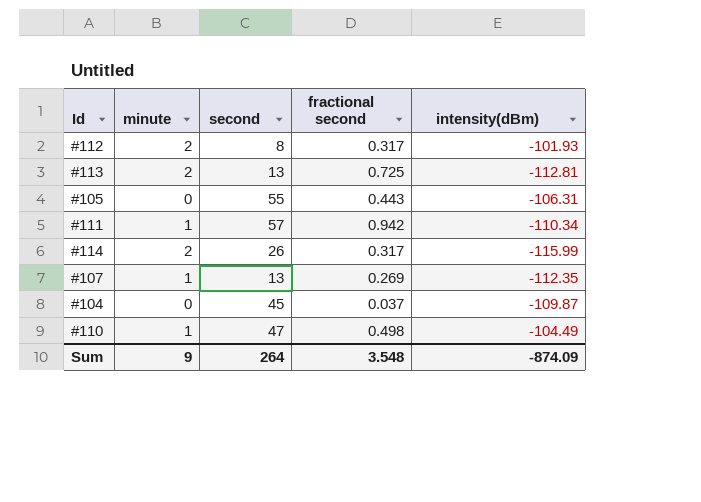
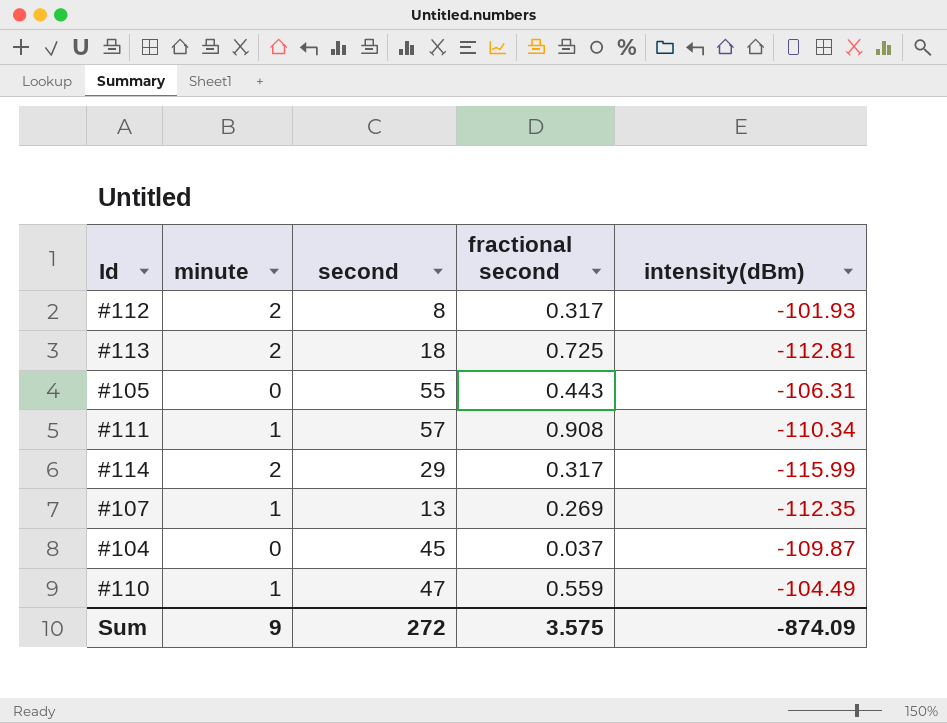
#113 | second: 13 -> 18
#111 | fractional second: 0.942 -> 0.908
#114 | second: 26 -> 29
#110 | fractional second: 0.498 -> 0.559
Sum | second: 264 -> 272
Sum | fractional second: 3.548 -> 3.575

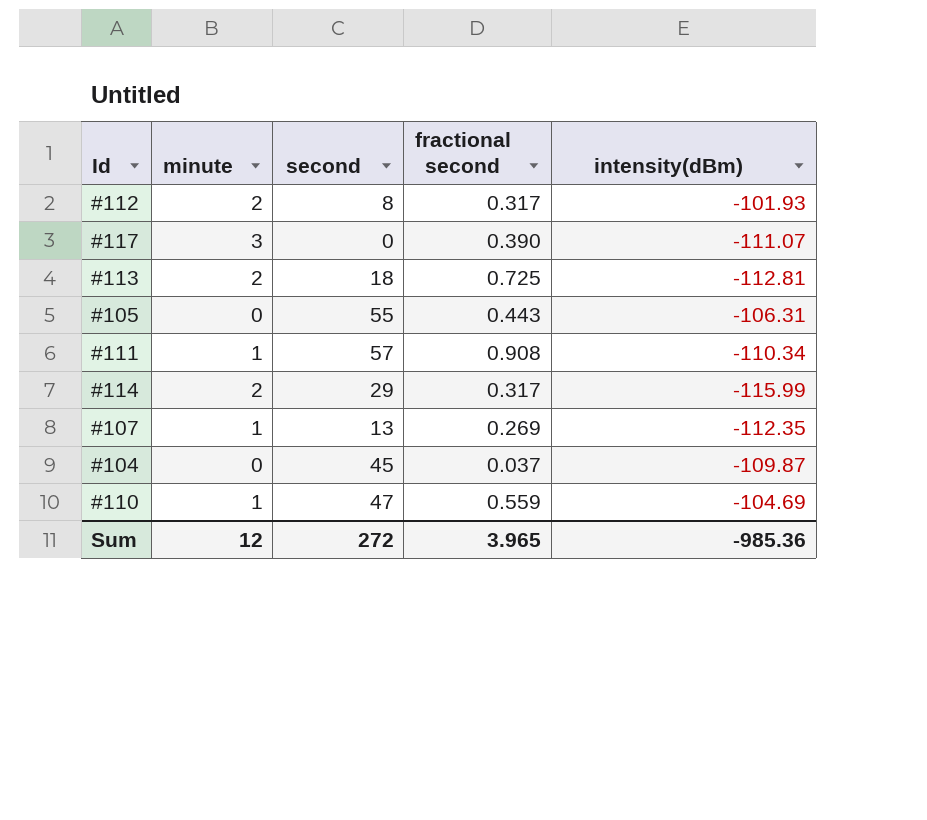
row #117: none -> 3 | 0 | 0.390 | -111.07
#110 | intensity(dBm): -104.49 -> -104.69
Sum | minute: 9 -> 12
Sum | fractional second: 3.575 -> 3.965
Sum | intensity(dBm): -874.09 -> -985.36

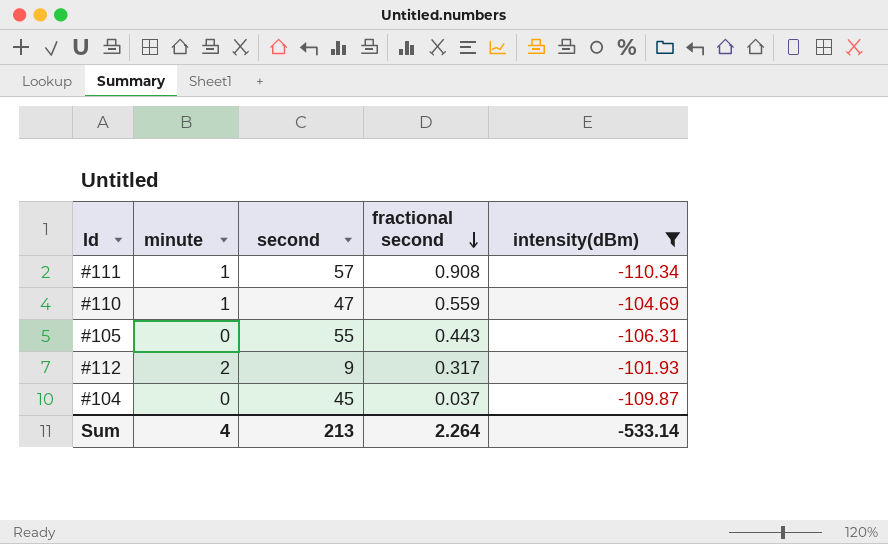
filter: none -> intensity(dBm) >= -110.34
row order: none -> fractional second descending
#112 | second: 8 -> 9
Sum | minute: 12 -> 4
Sum | second: 272 -> 213
Sum | fractional second: 3.965 -> 2.264
Sum | intensity(dBm): -985.36 -> -533.14

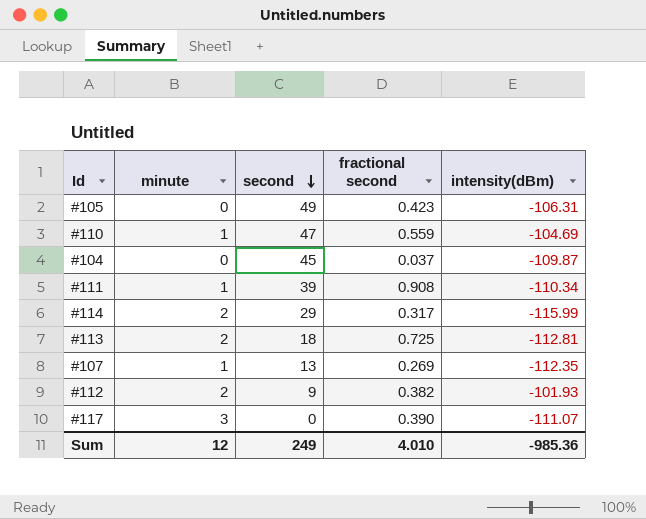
filter: intensity(dBm) >= -110.34 -> none
row order: fractional second descending -> second descending
#105 | second: 55 -> 49
#105 | fractional second: 0.443 -> 0.423
#111 | second: 57 -> 39
#112 | fractional second: 0.317 -> 0.382
Sum | minute: 4 -> 12
Sum | second: 213 -> 249
Sum | fractional second: 2.264 -> 4.010
Sum | intensity(dBm): -533.14 -> -985.36

